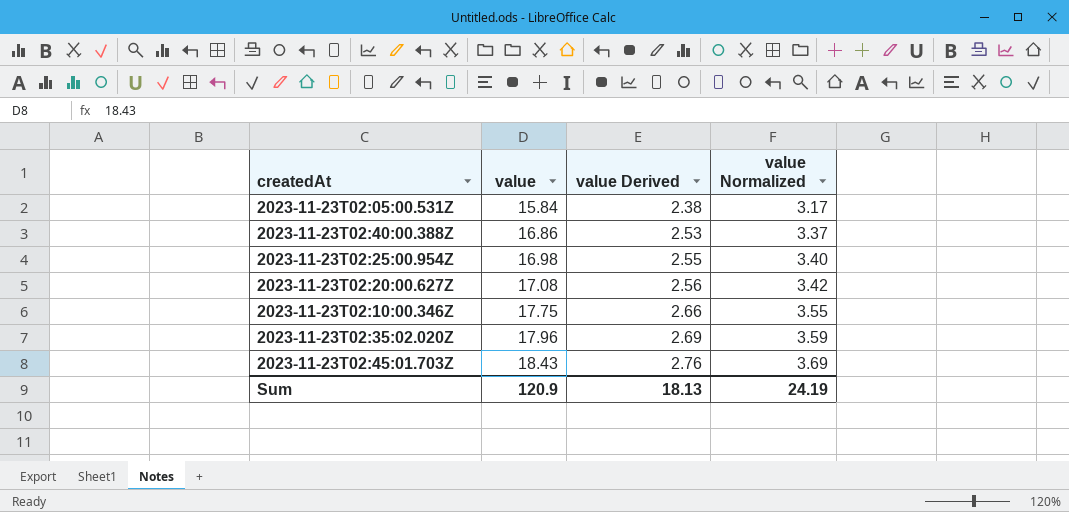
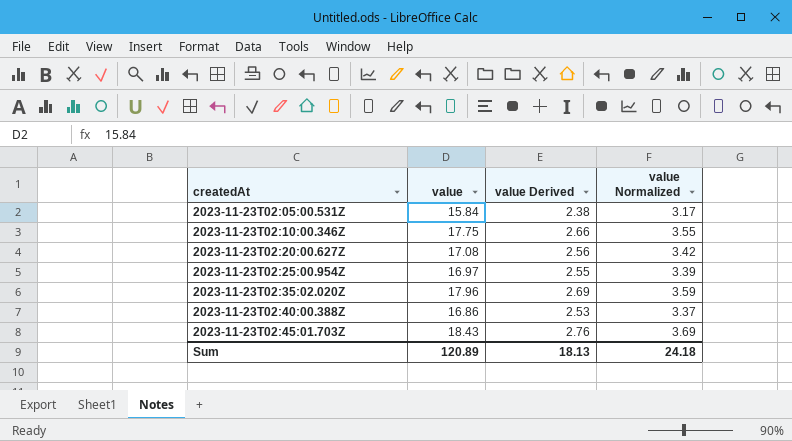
row order: value ascending -> createdAt ascending
2023-11-23T02:25:00.954Z | value: 16.98 -> 16.97
2023-11-23T02:25:00.954Z | value Normalized: 3.40 -> 3.39
Sum | value: 120.9 -> 120.89
Sum | value Normalized: 24.19 -> 24.18

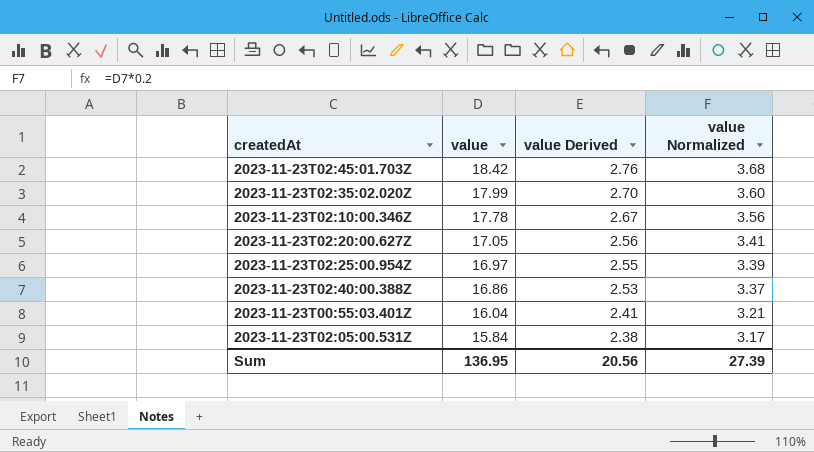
row order: createdAt ascending -> value descending
2023-11-23T02:45:01.703Z | value: 18.43 -> 18.42
2023-11-23T02:45:01.703Z | value Normalized: 3.69 -> 3.68
2023-11-23T02:35:02.020Z | value: 17.96 -> 17.99
2023-11-23T02:35:02.020Z | value Derived: 2.69 -> 2.70
2023-11-23T02:35:02.020Z | value Normalized: 3.59 -> 3.60
2023-11-23T02:10:00.346Z | value: 17.75 -> 17.78
2023-11-23T02:10:00.346Z | value Derived: 2.66 -> 2.67
2023-11-23T02:10:00.346Z | value Normalized: 3.55 -> 3.56
2023-11-23T02:20:00.627Z | value: 17.08 -> 17.05
2023-11-23T02:20:00.627Z | value Normalized: 3.42 -> 3.41
row 2023-11-23T00:55:03.401Z: none -> 16.04 | 2.41 | 3.21
Sum | value: 120.89 -> 136.95
Sum | value Derived: 18.13 -> 20.56
Sum | value Normalized: 24.18 -> 27.39

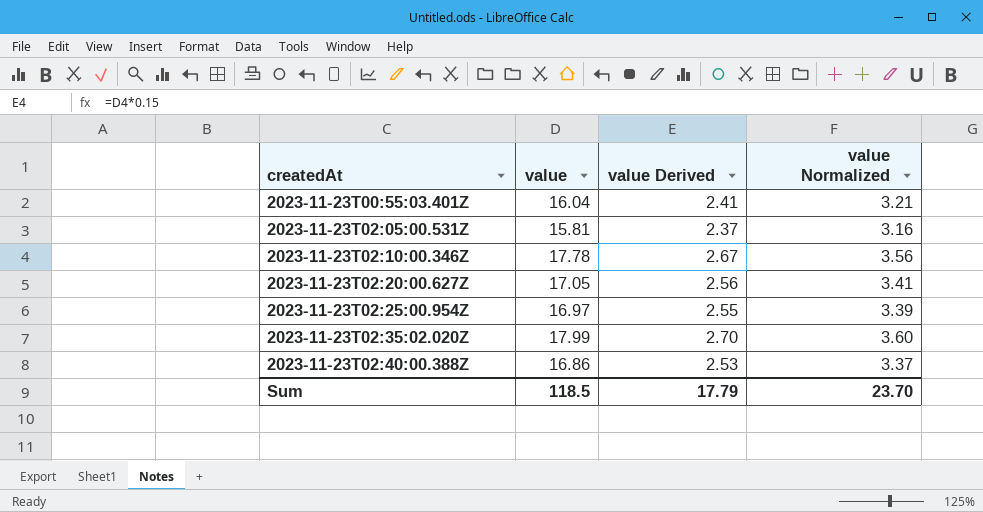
row order: value descending -> createdAt ascending
row 2023-11-23T02:45:01.703Z: 18.42 | 2.76 | 3.68 -> none
2023-11-23T02:05:00.531Z | value: 15.84 -> 15.81
2023-11-23T02:05:00.531Z | value Derived: 2.38 -> 2.37
2023-11-23T02:05:00.531Z | value Normalized: 3.17 -> 3.16
Sum | value: 136.95 -> 118.5
Sum | value Derived: 20.56 -> 17.79
Sum | value Normalized: 27.39 -> 23.70

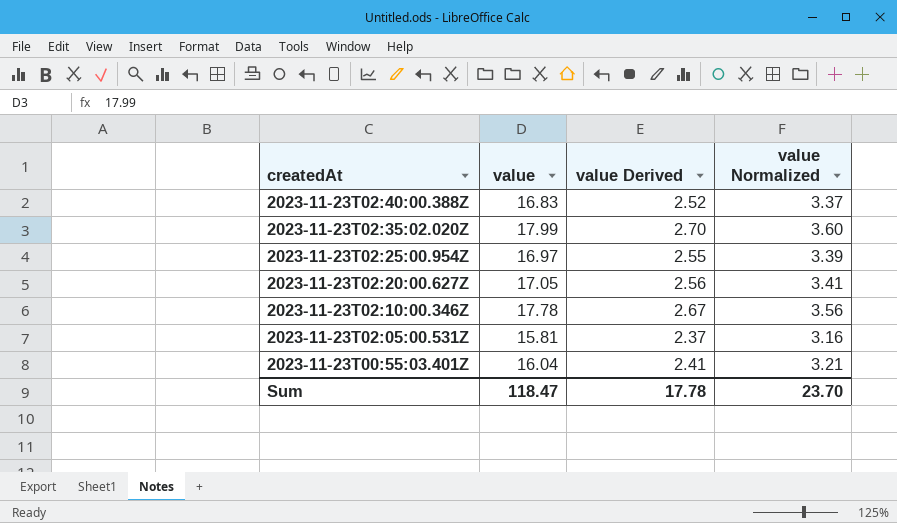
row order: createdAt ascending -> createdAt descending
2023-11-23T02:40:00.388Z | value: 16.86 -> 16.83
2023-11-23T02:40:00.388Z | value Derived: 2.53 -> 2.52
Sum | value: 118.5 -> 118.47
Sum | value Derived: 17.79 -> 17.78

